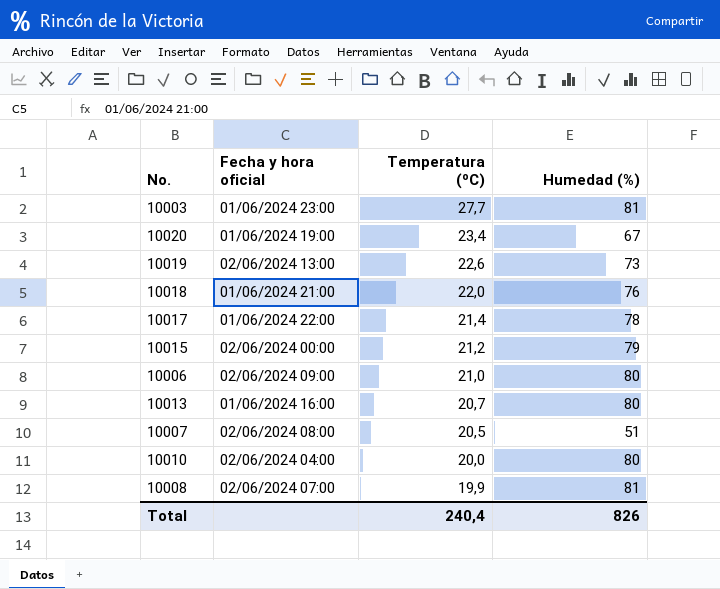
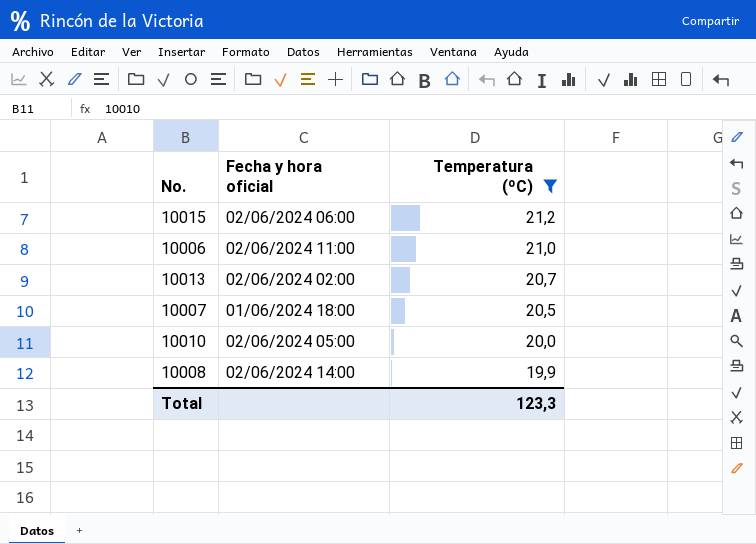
filter: none -> Temperatura (ºC) <= 21,2
column Humedad (%) | position: 4 -> none
10015 | Fecha y hora oficial: 02/06/2024 00:00 -> 02/06/2024 06:00
10006 | Fecha y hora oficial: 02/06/2024 09:00 -> 02/06/2024 11:00
10013 | Fecha y hora oficial: 01/06/2024 16:00 -> 02/06/2024 02:00
10007 | Fecha y hora oficial: 02/06/2024 08:00 -> 01/06/2024 18:00
10010 | Fecha y hora oficial: 02/06/2024 04:00 -> 02/06/2024 05:00
10008 | Fecha y hora oficial: 02/06/2024 07:00 -> 02/06/2024 14:00
Total | Temperatura (ºC): 240,4 -> 123,3

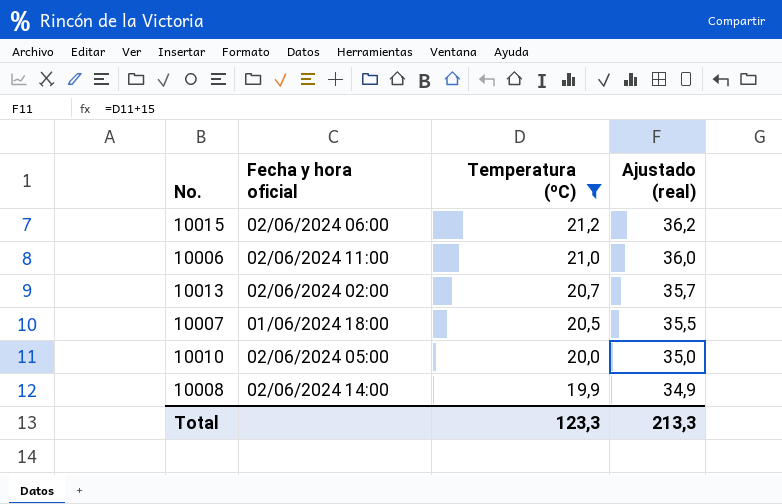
column Ajustado (real) | formula: none -> [Temperatura (ºC)] + 15

